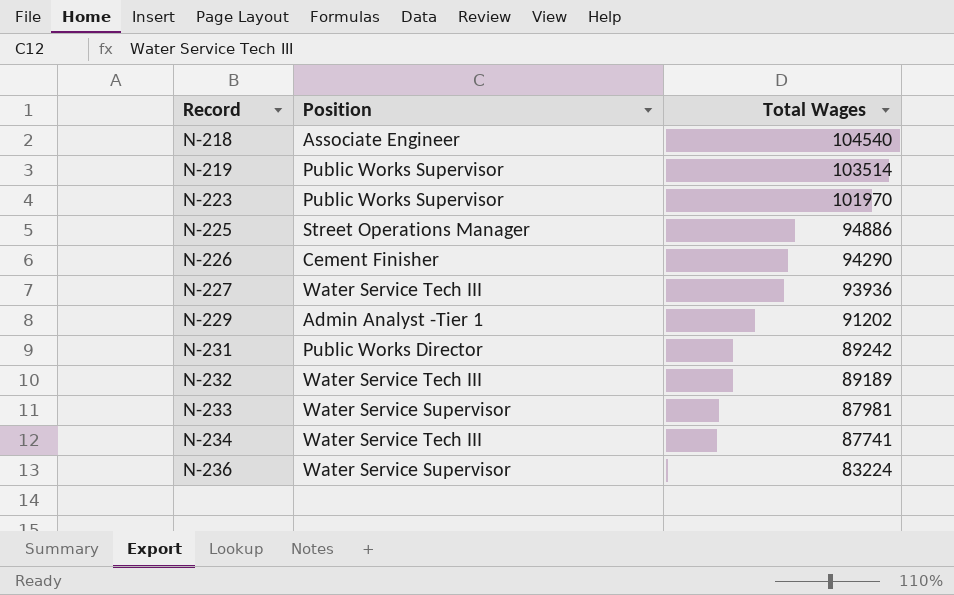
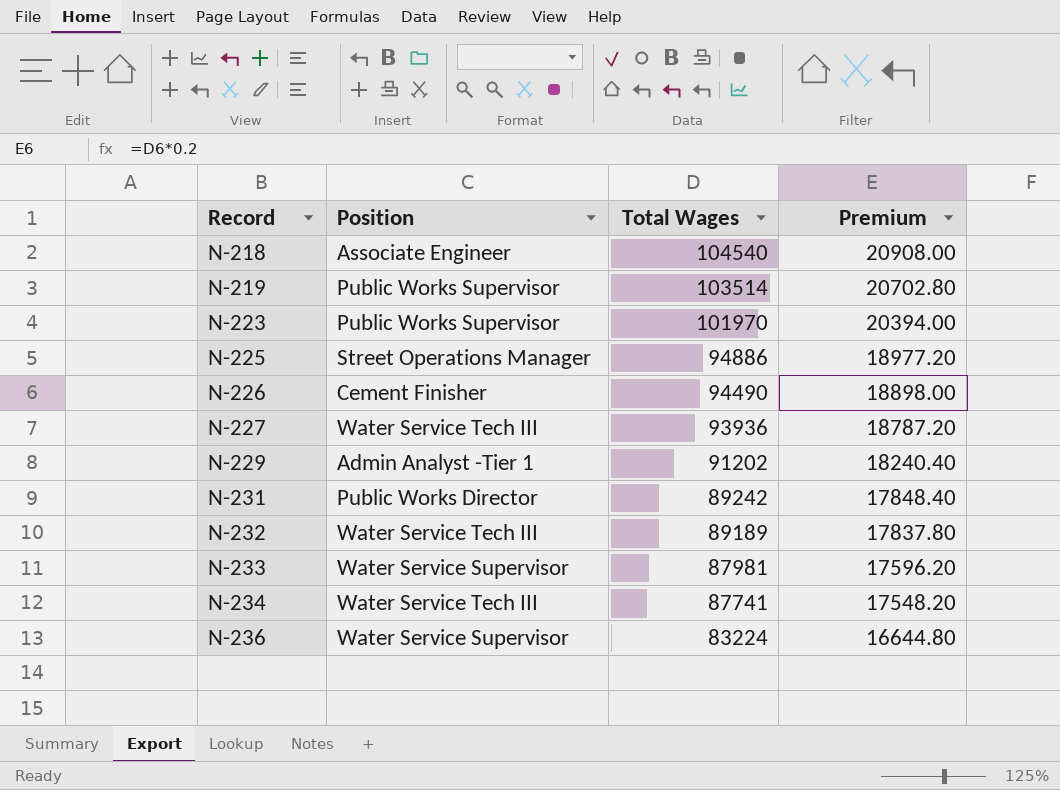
column Premium | formula: none -> [Total Wages] * 0.2
N-226 | Total Wages: 94290 -> 94490

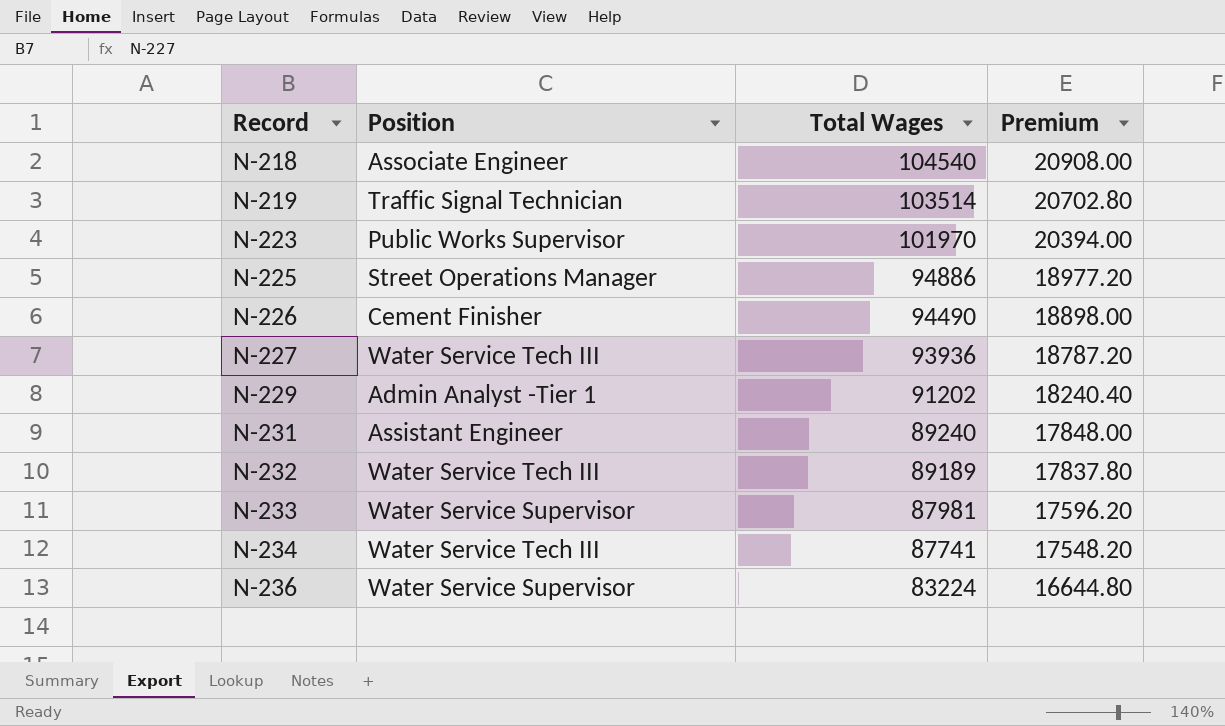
N-219 | Position: Public Works Supervisor -> Traffic Signal Technician
N-231 | Position: Public Works Director -> Assistant Engineer
N-231 | Total Wages: 89242 -> 89240
N-231 | Premium: 17848.40 -> 17848.00

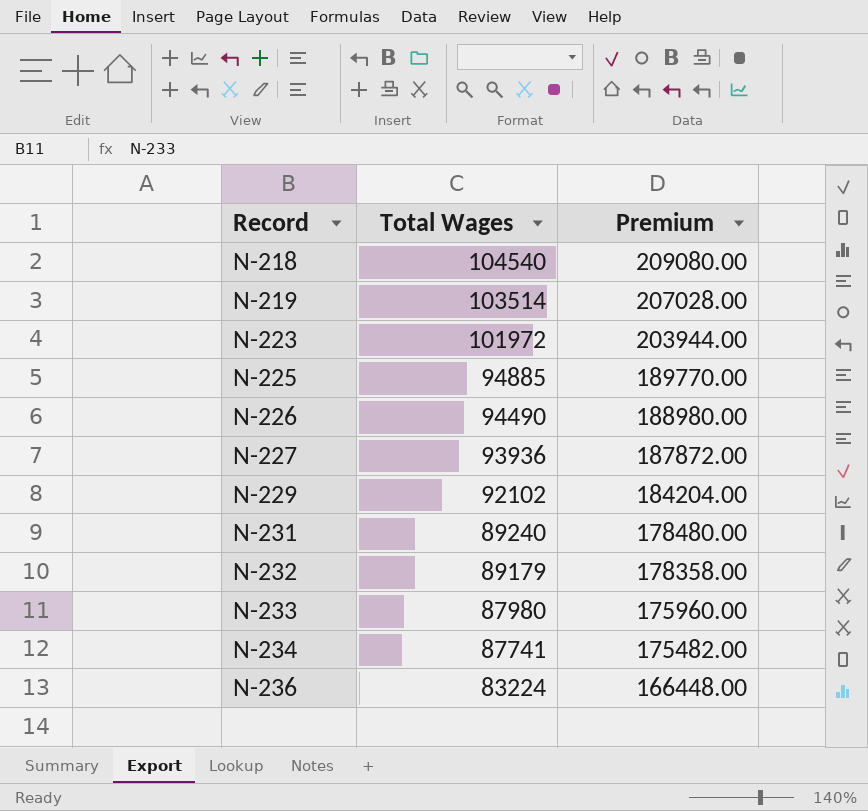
column Position | position: 2 -> none
column Premium | formula: [Total Wages] * 0.2 -> [Total Wages] * 2
N-223 | Total Wages: 101970 -> 101972
N-225 | Total Wages: 94886 -> 94885
N-229 | Total Wages: 91202 -> 92102
N-232 | Total Wages: 89189 -> 89179
N-233 | Total Wages: 87981 -> 87980

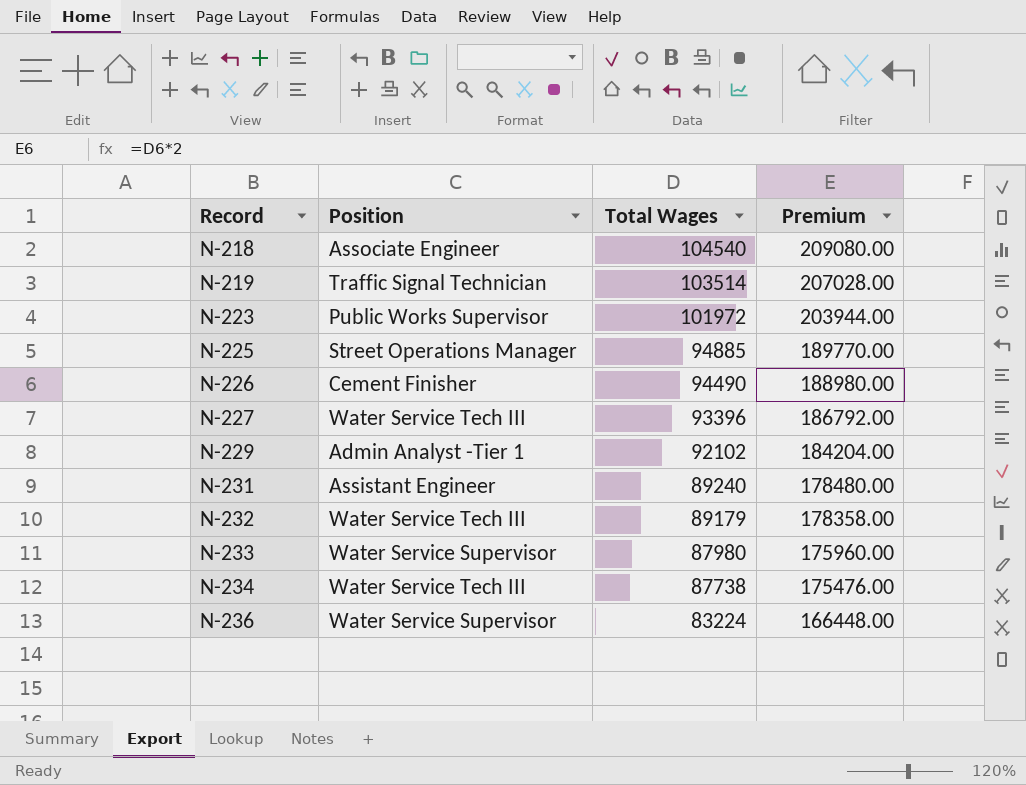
column Position | position: none -> 2
N-227 | Total Wages: 93936 -> 93396
N-227 | Premium: 187872.00 -> 186792.00
N-234 | Total Wages: 87741 -> 87738
N-234 | Premium: 175482.00 -> 175476.00

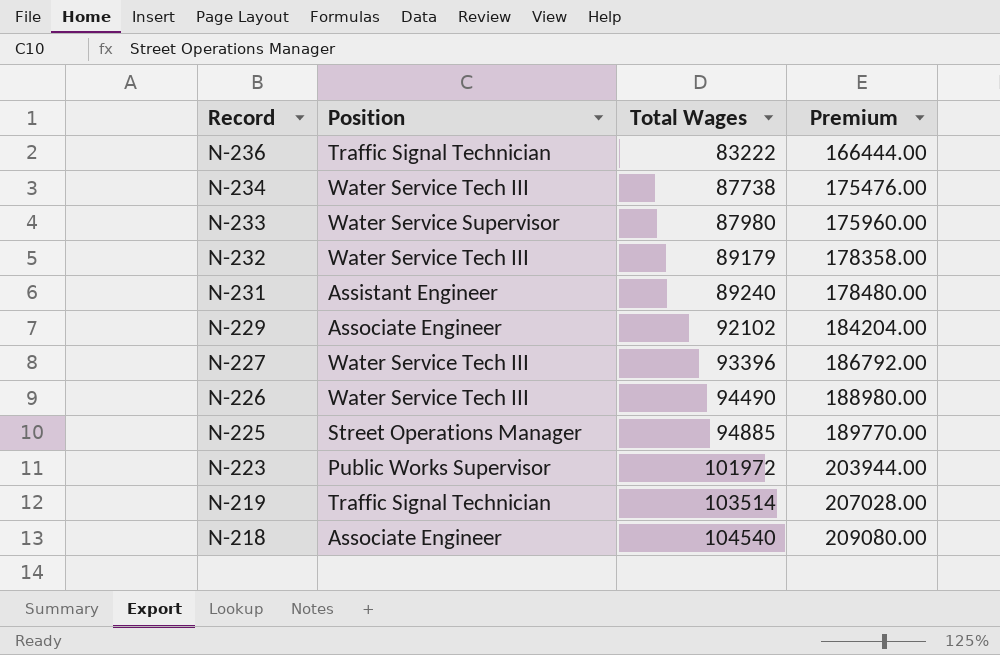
row order: Record ascending -> Record descending
N-236 | Position: Water Service Supervisor -> Traffic Signal Technician
N-236 | Total Wages: 83224 -> 83222
N-236 | Premium: 166448.00 -> 166444.00
N-229 | Position: Admin Analyst -Tier 1 -> Associate Engineer
N-226 | Position: Cement Finisher -> Water Service Tech III

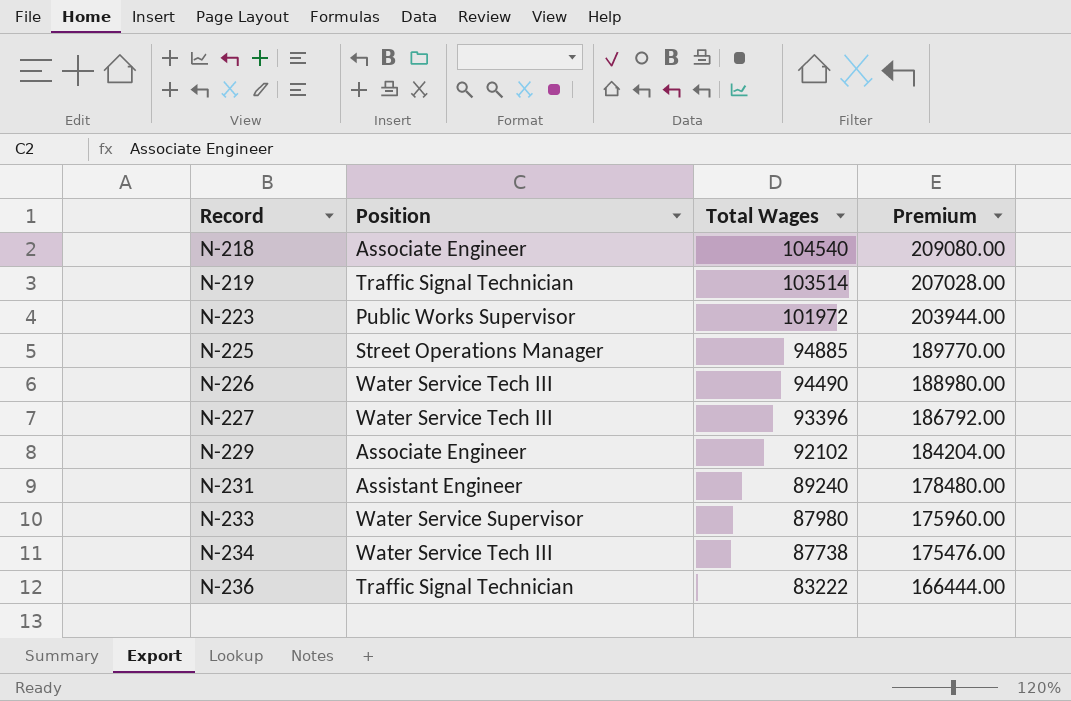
row order: Record descending -> Record ascending
row N-232: Water Service Tech III | 89179 | 178358.00 -> none

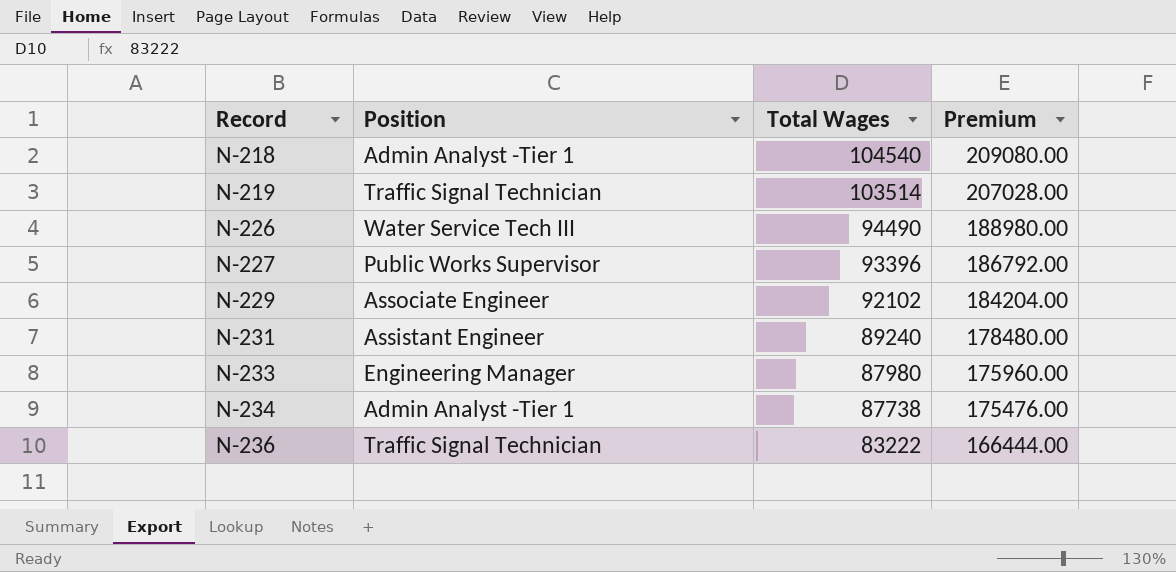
row N-223: Public Works Supervisor | 101972 | 203944.00 -> none
row N-225: Street Operations Manager | 94885 | 189770.00 -> none
N-218 | Position: Associate Engineer -> Admin Analyst -Tier 1
N-227 | Position: Water Service Tech III -> Public Works Supervisor
N-233 | Position: Water Service Supervisor -> Engineering Manager
N-234 | Position: Water Service Tech III -> Admin Analyst -Tier 1

